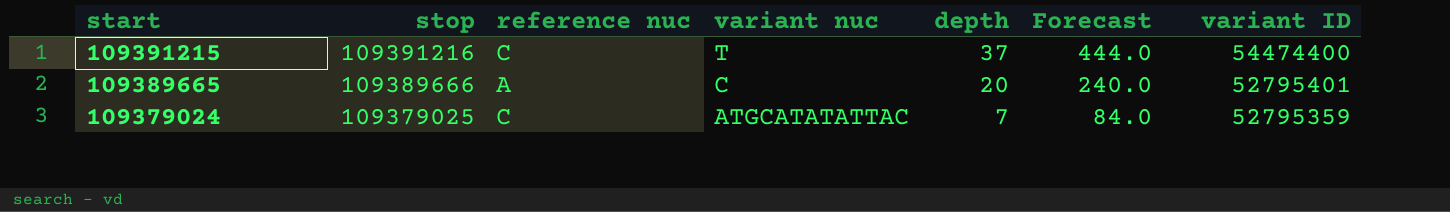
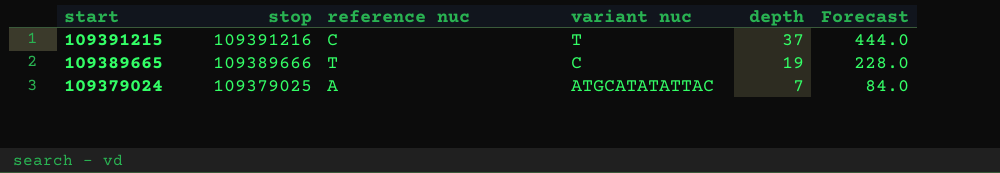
column variant ID | position: 7 -> none
109389665 | reference nuc: A -> T
109389665 | depth: 20 -> 19
109389665 | Forecast: 240.0 -> 228.0
109379024 | reference nuc: C -> A

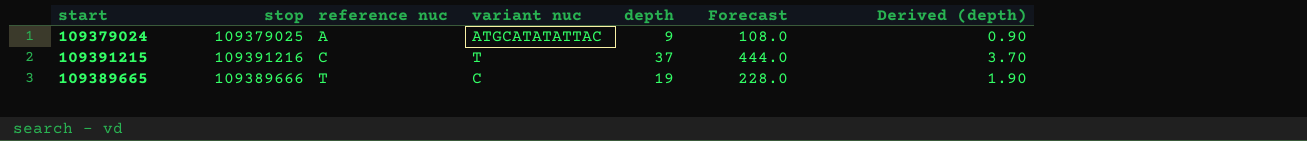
row order: start descending -> reference nuc ascending
column Derived (depth) | formula: none -> [depth] * 0.1
109379024 | depth: 7 -> 9
109379024 | Forecast: 84.0 -> 108.0

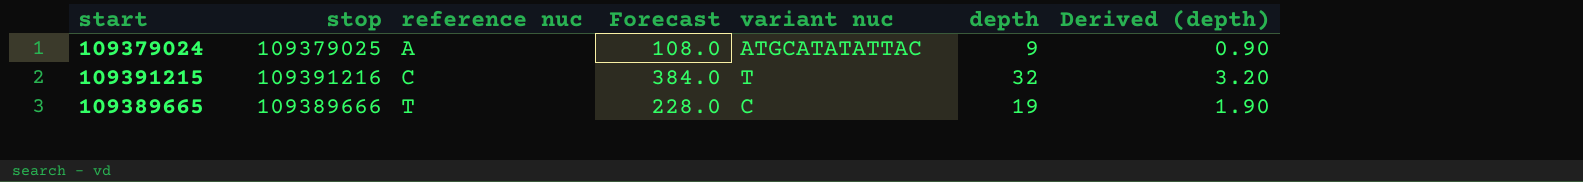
column Forecast | position: 6 -> 4
109391215 | Forecast: 444.0 -> 384.0
109391215 | depth: 37 -> 32
109391215 | Derived (depth): 3.70 -> 3.20

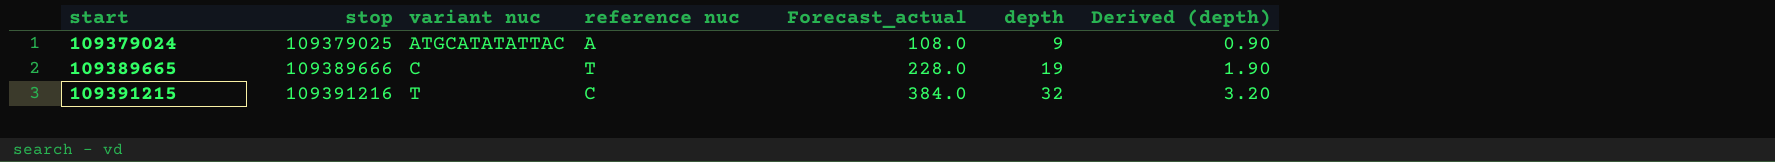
row order: reference nuc ascending -> start ascending
column variant nuc | position: 5 -> 3
column name: Forecast -> Forecast_actual

